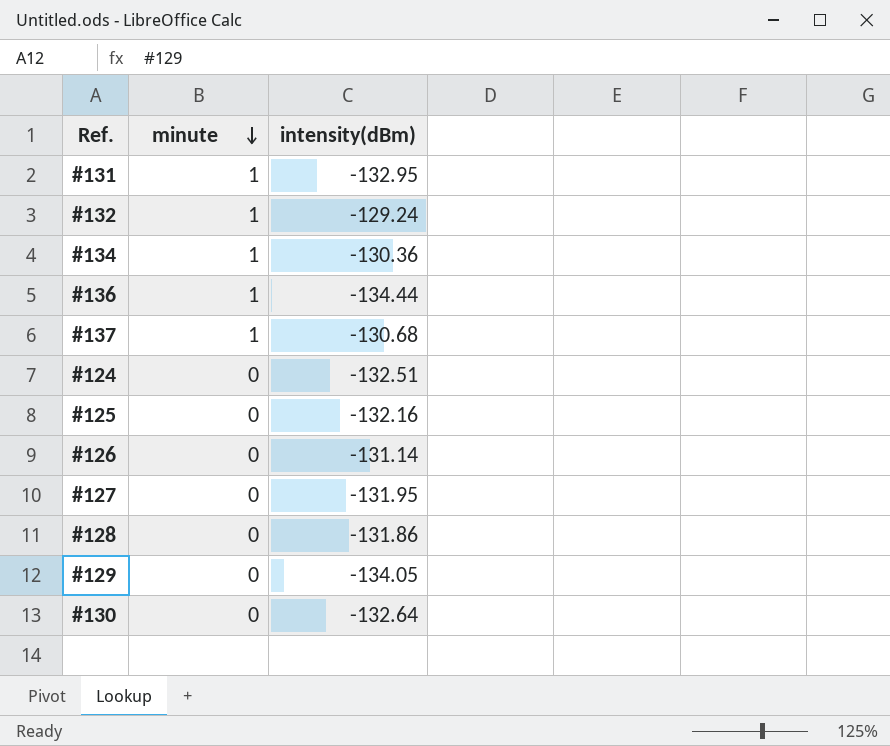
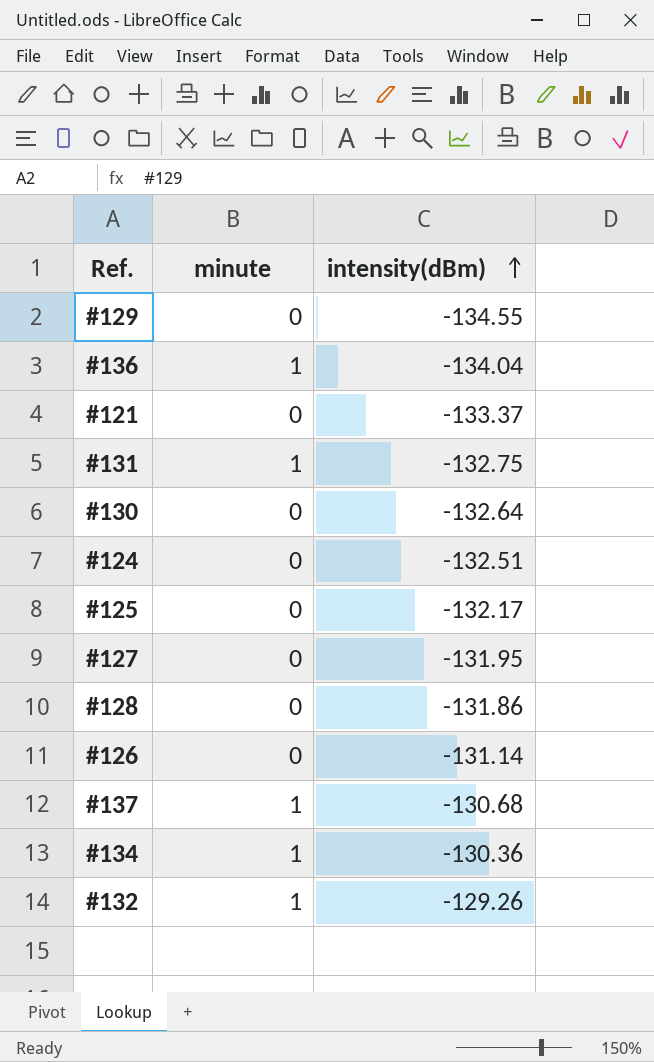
row order: minute descending -> intensity(dBm) ascending
#129 | intensity(dBm): -134.05 -> -134.55
#136 | intensity(dBm): -134.44 -> -134.04
row #121: none -> 0 | -133.37
#131 | intensity(dBm): -132.95 -> -132.75
#125 | intensity(dBm): -132.16 -> -132.17
#132 | intensity(dBm): -129.24 -> -129.26

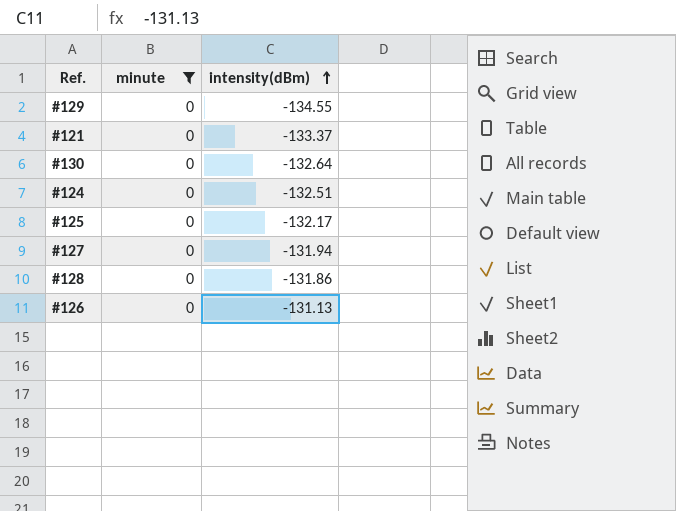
filter: none -> minute = 0
#127 | intensity(dBm): -131.95 -> -131.94
#126 | intensity(dBm): -131.14 -> -131.13

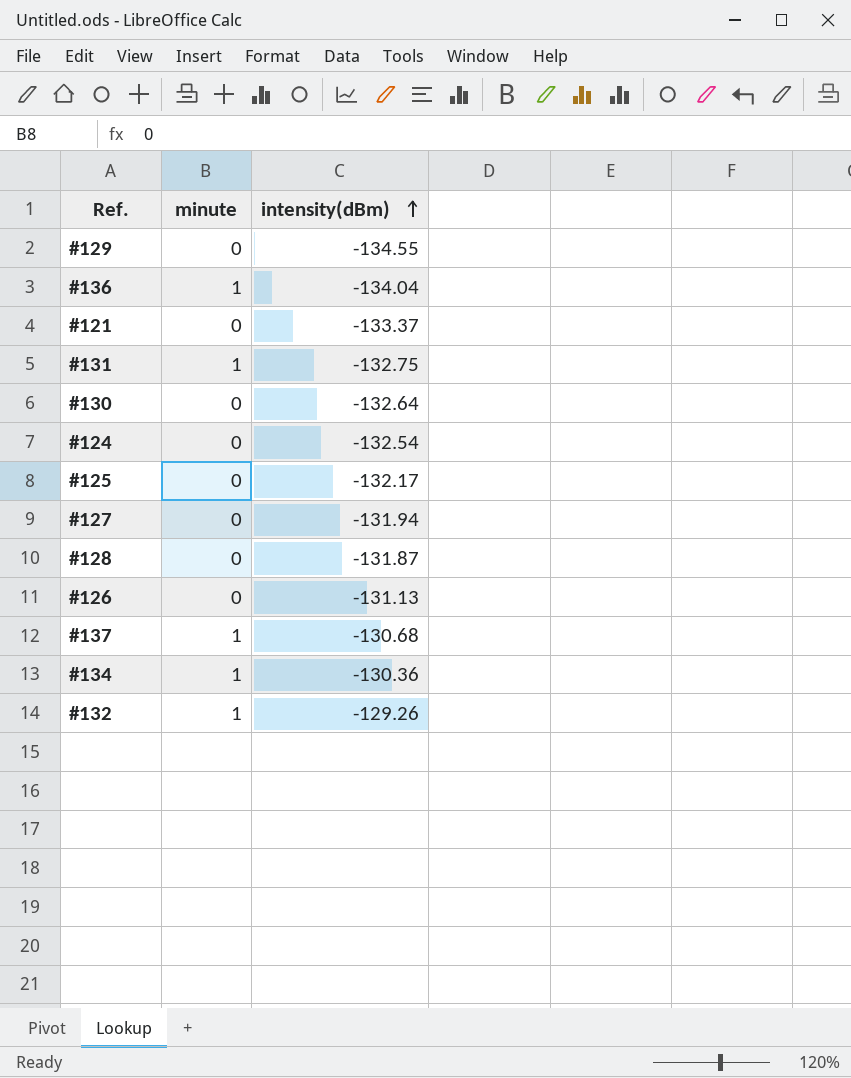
filter: minute = 0 -> none
#124 | intensity(dBm): -132.51 -> -132.54
#128 | intensity(dBm): -131.86 -> -131.87

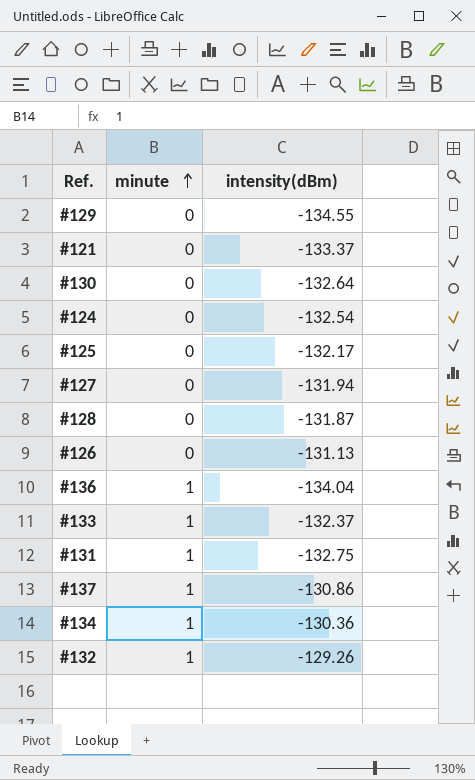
row order: intensity(dBm) ascending -> minute ascending
row #133: none -> 1 | -132.37
#137 | intensity(dBm): -130.68 -> -130.86

